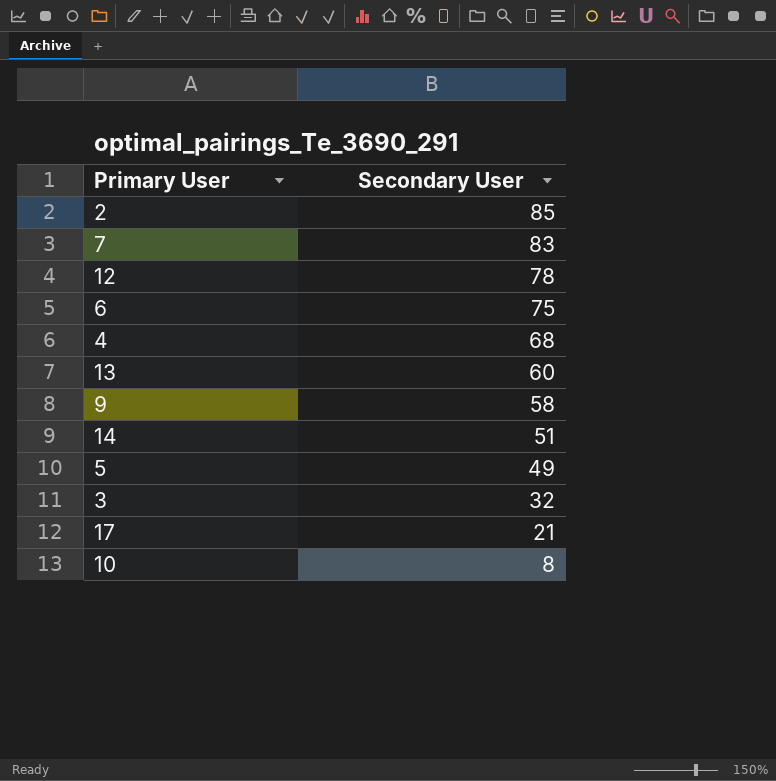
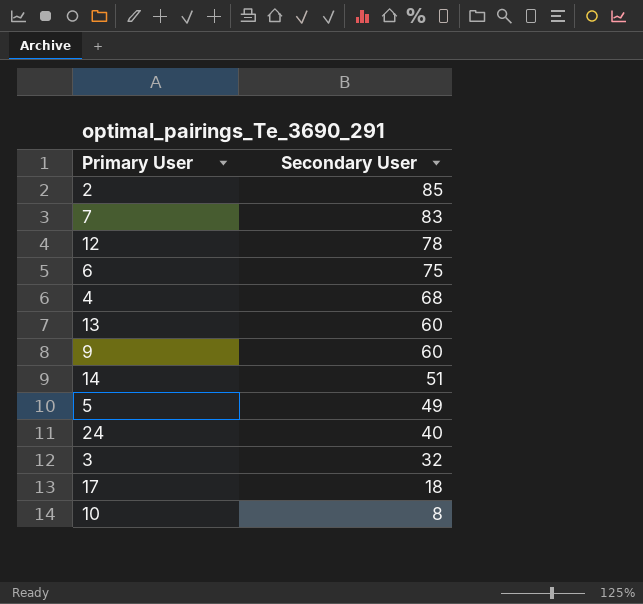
9 | Secondary User: 58 -> 60
row 24: none -> 40
17 | Secondary User: 21 -> 18

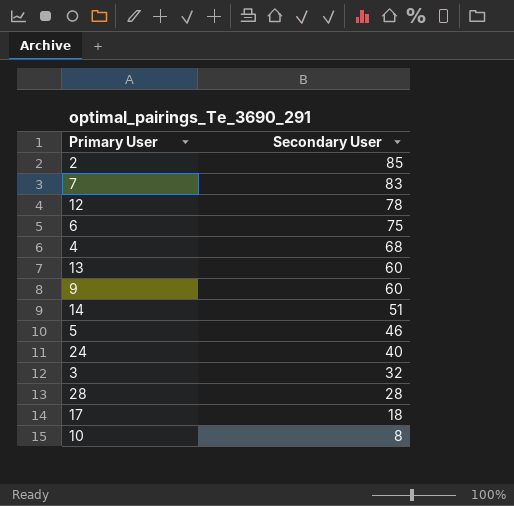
5 | Secondary User: 49 -> 46
row 28: none -> 28

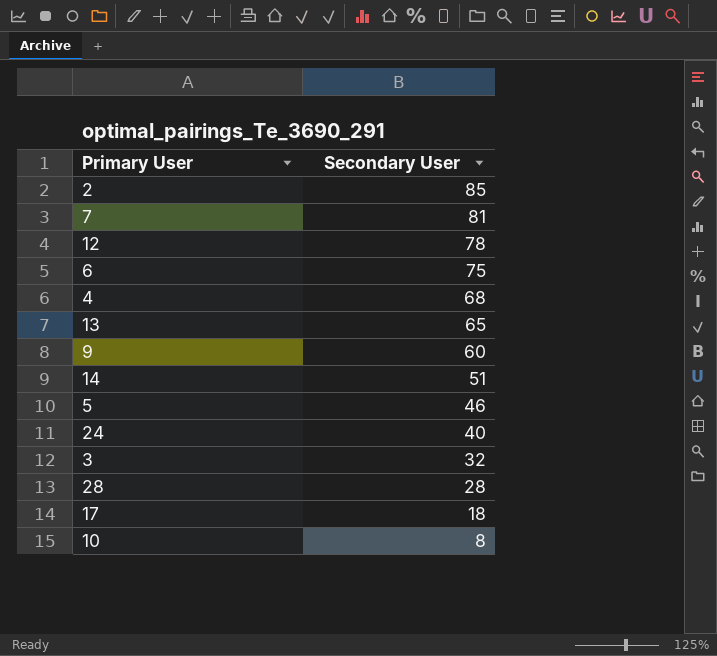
7 | Secondary User: 83 -> 81
13 | Secondary User: 60 -> 65

